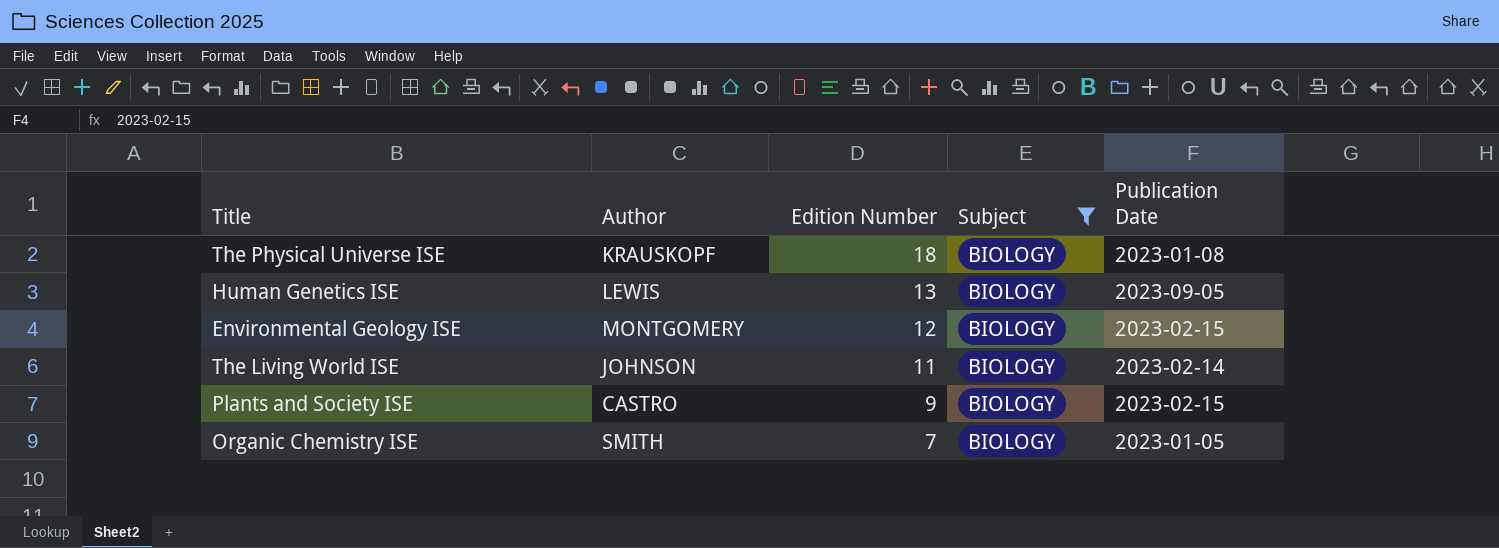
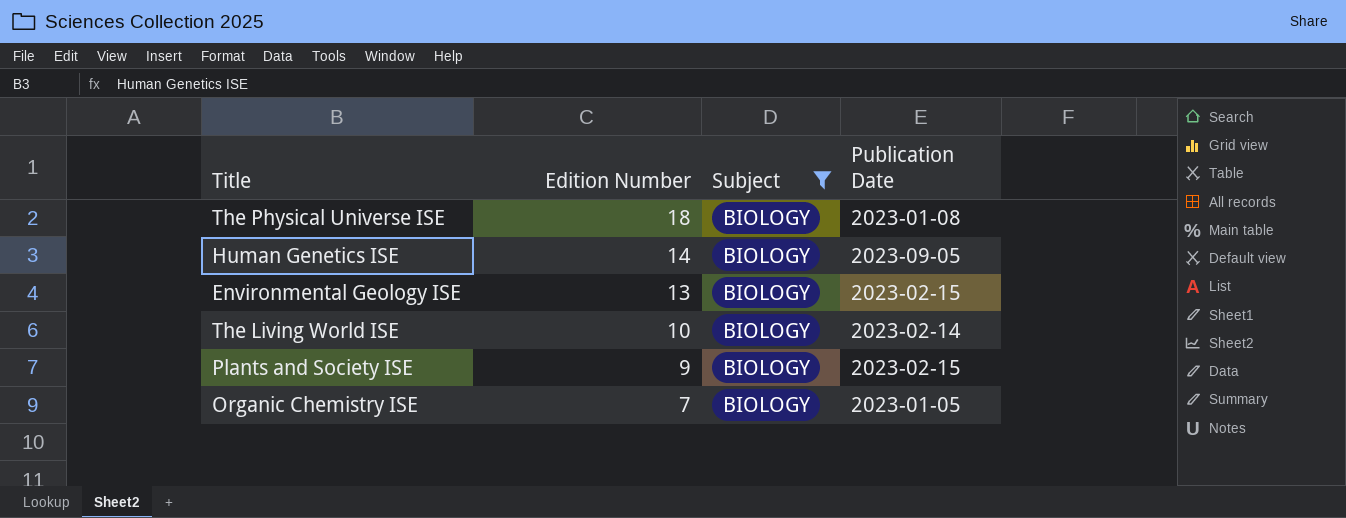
column Author | position: 2 -> none
Human Genetics ISE | Edition Number: 13 -> 14
Environmental Geology ISE | Edition Number: 12 -> 13
The Living World ISE | Edition Number: 11 -> 10

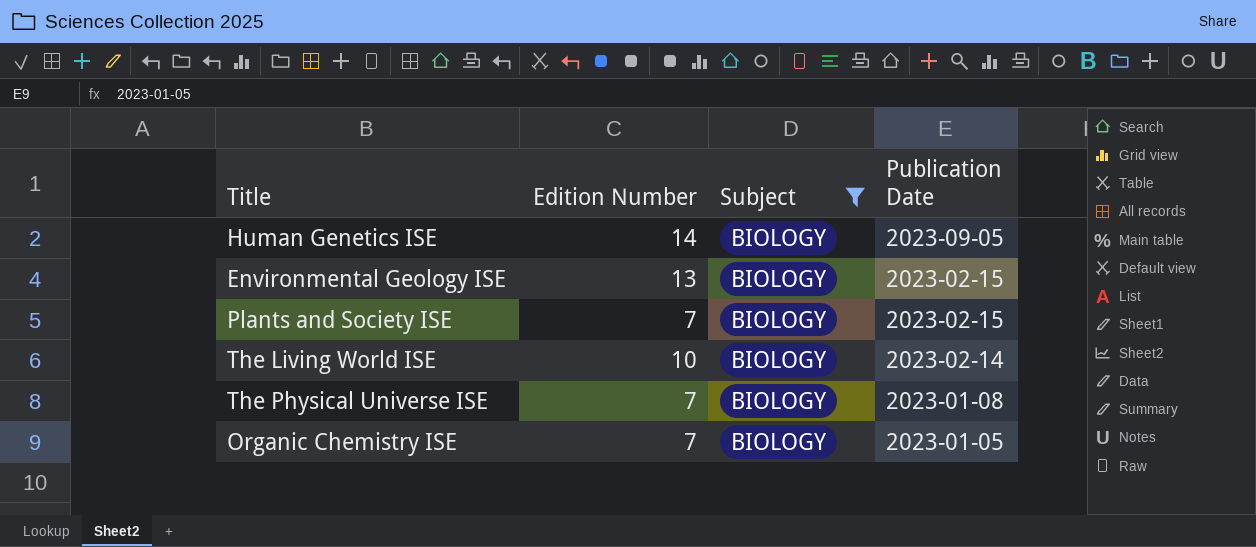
row order: Edition Number descending -> Publication Date descending
Plants and Society ISE | Edition Number: 9 -> 7
The Physical Universe ISE | Edition Number: 18 -> 7

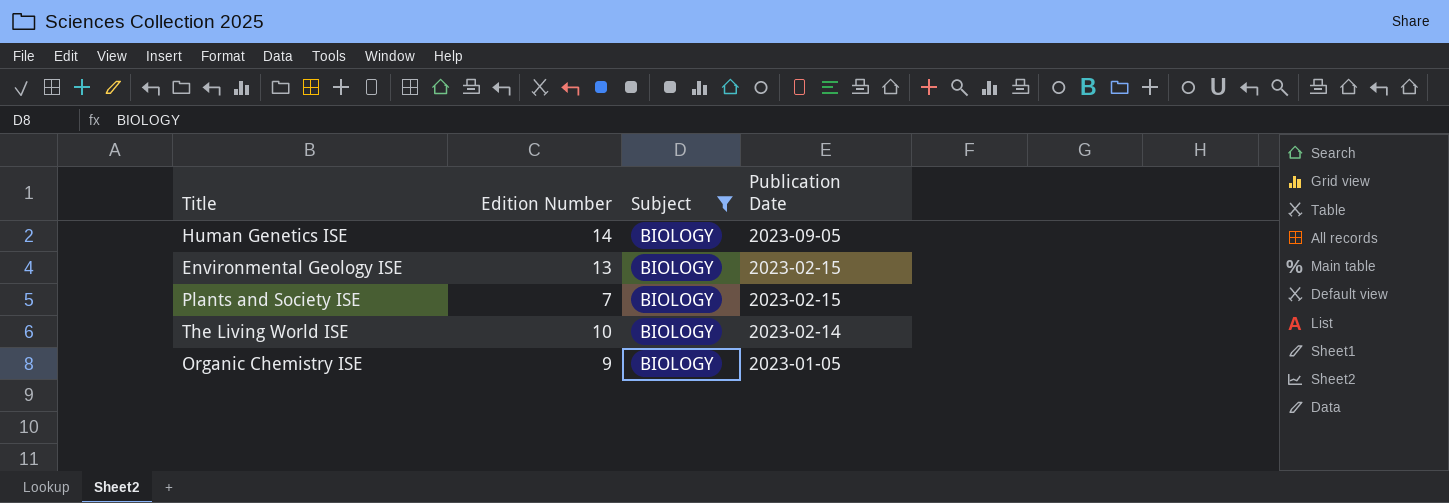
row The Physical Universe ISE: 7 | BIOLOGY | 2023-01-08 -> none
Organic Chemistry ISE | Edition Number: 7 -> 9

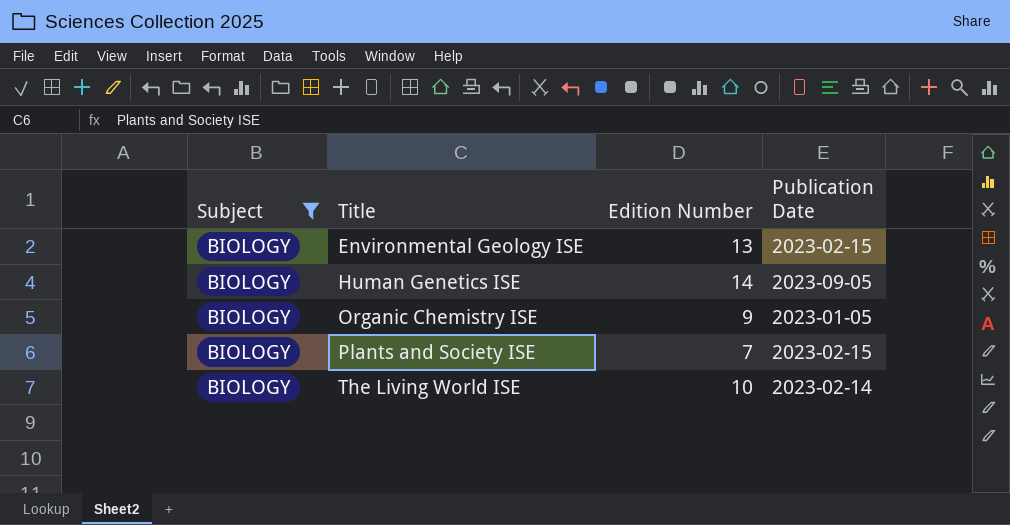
row order: Publication Date descending -> Title ascending
column Subject | position: 3 -> 1

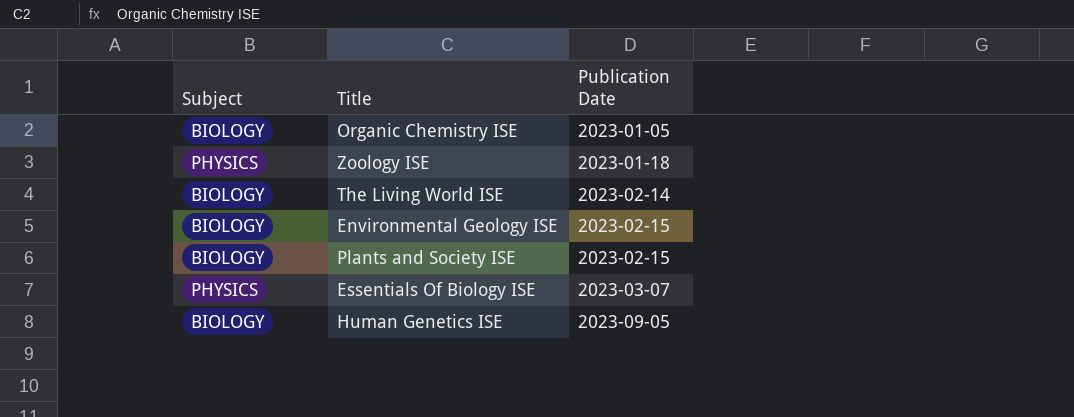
filter: Subject = BIOLOGY -> none
row order: Title ascending -> Publication Date ascending
column Edition Number | position: 3 -> none

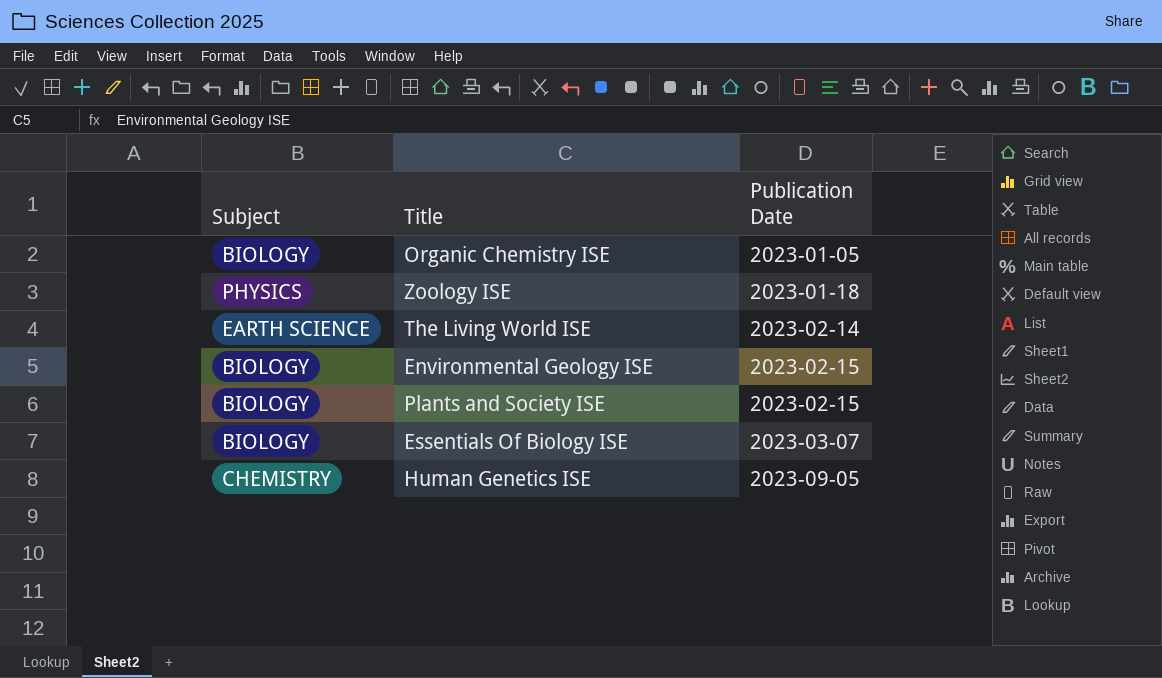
The Living World ISE | Subject: BIOLOGY -> EARTH SCIENCE
Essentials Of Biology ISE | Subject: PHYSICS -> BIOLOGY
Human Genetics ISE | Subject: BIOLOGY -> CHEMISTRY

